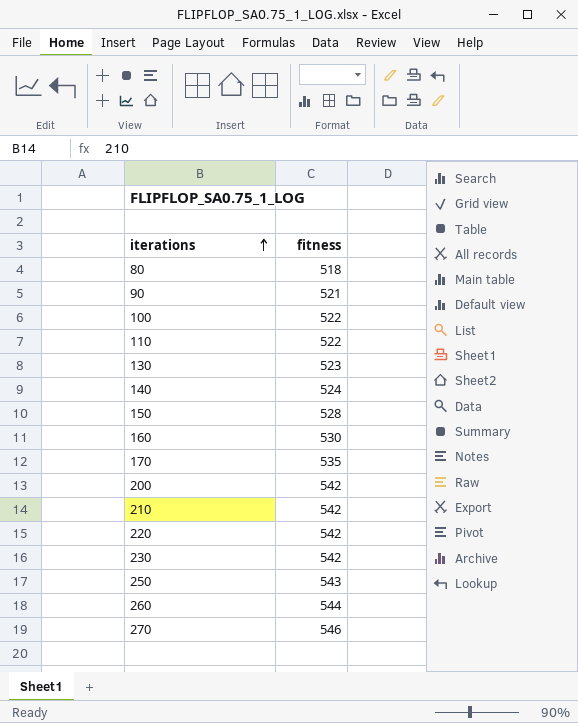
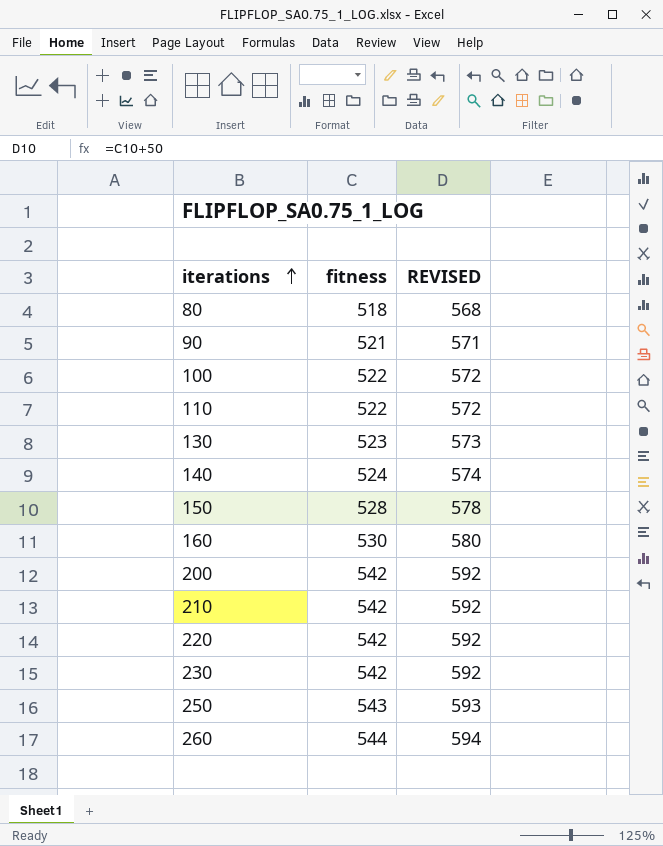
column REVISED | formula: none -> [fitness] + 50
row 170: 535 -> none
row 270: 546 -> none

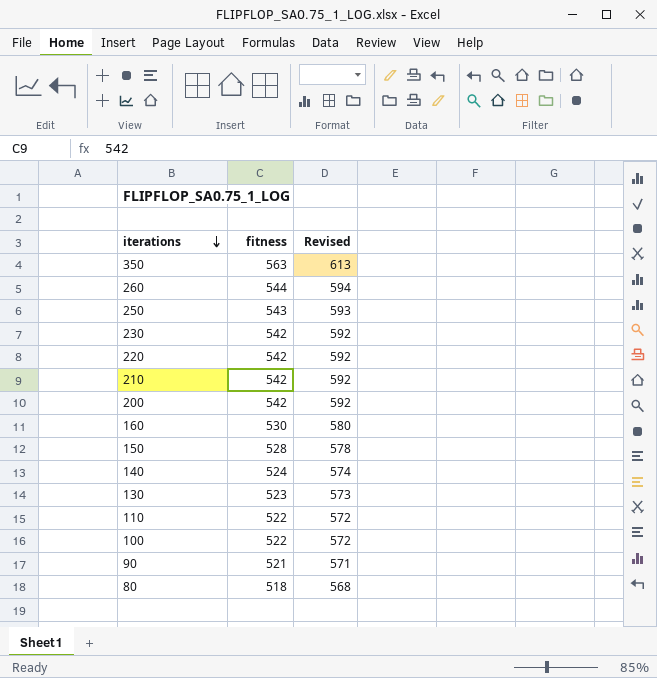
row order: iterations ascending -> iterations descending
column name: REVISED -> Revised
row 350: none -> 563 | 613

